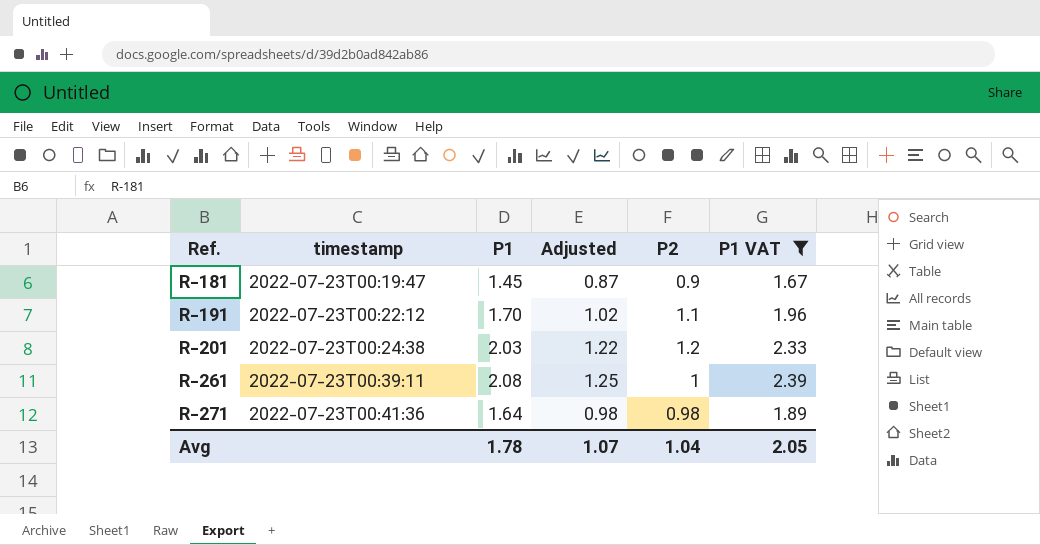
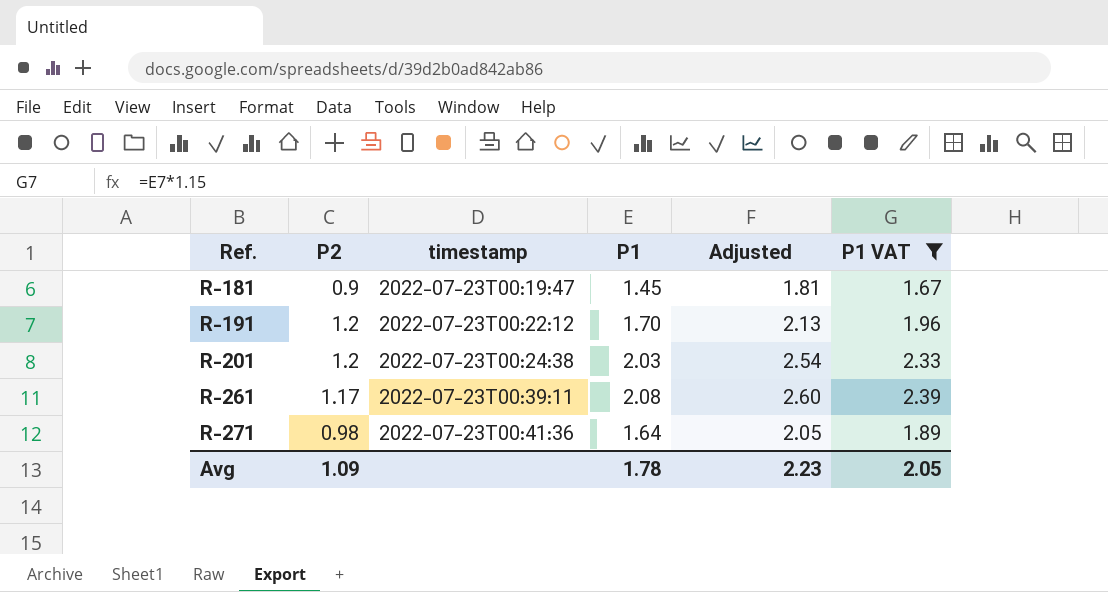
column P2 | position: 5 -> 2
column Adjusted | formula: [P1] * 0.6 -> [P1] * 1.25
R-191 | P2: 1.1 -> 1.2
R-261 | P2: 1 -> 1.17
Avg | P2: 1.04 -> 1.09
Avg | Adjusted: 1.07 -> 2.23

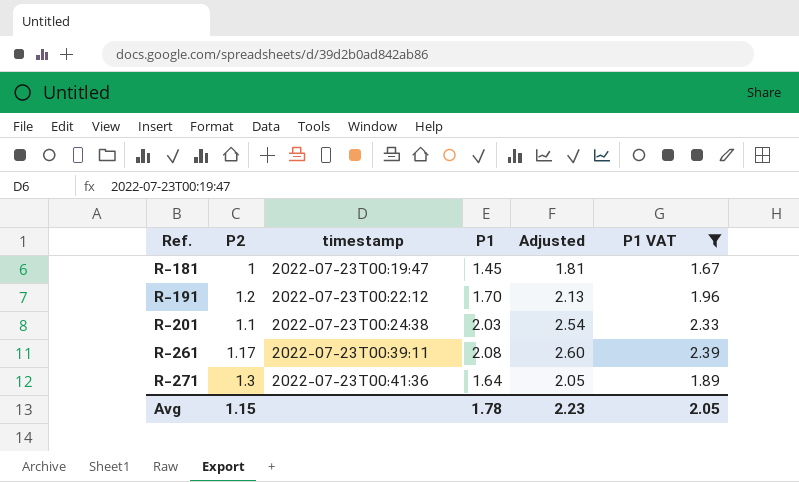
R-181 | P2: 0.9 -> 1
R-201 | P2: 1.2 -> 1.1
R-271 | P2: 0.98 -> 1.3
Avg | P2: 1.09 -> 1.15

